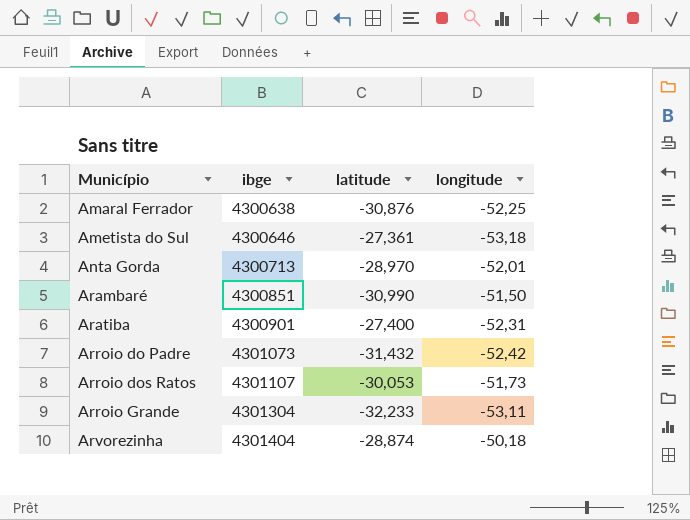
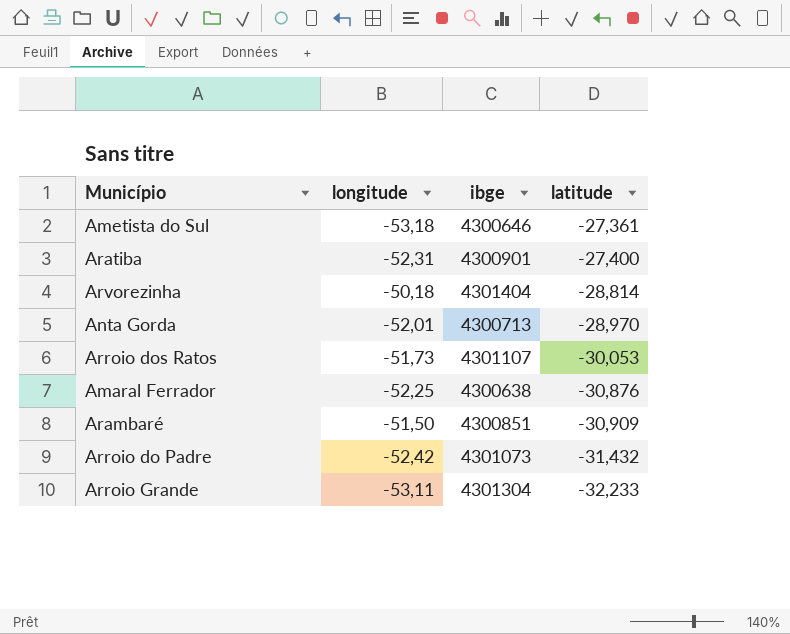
row order: Município ascending -> latitude descending
column longitude | position: 4 -> 2
Arvorezinha | latitude: -28,874 -> -28,814
Arambaré | latitude: -30,990 -> -30,909

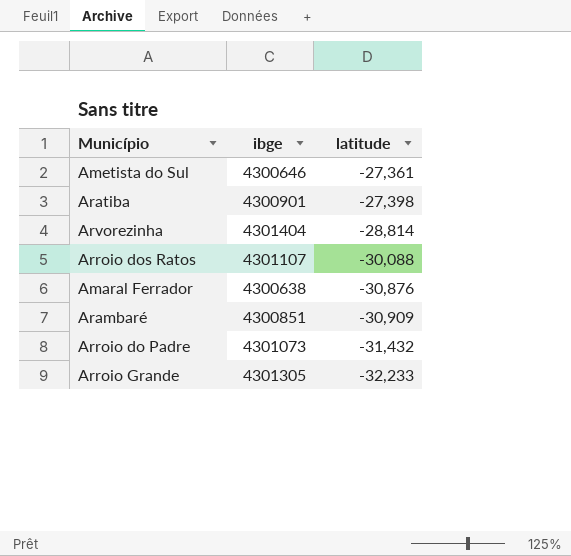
column longitude | position: 2 -> none
row Anta Gorda: -52,01 | 4300713 | -28,970 -> none
Aratiba | latitude: -27,400 -> -27,398
Arroio dos Ratos | latitude: -30,053 -> -30,088
Arroio Grande | ibge: 4301304 -> 4301305

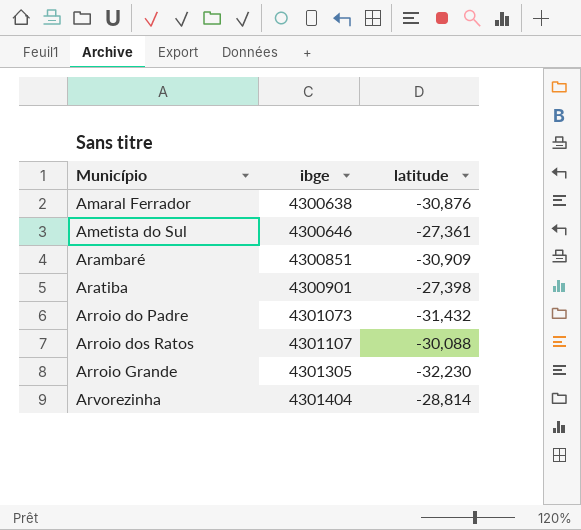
row order: latitude descending -> Município ascending
Arroio Grande | latitude: -32,233 -> -32,230

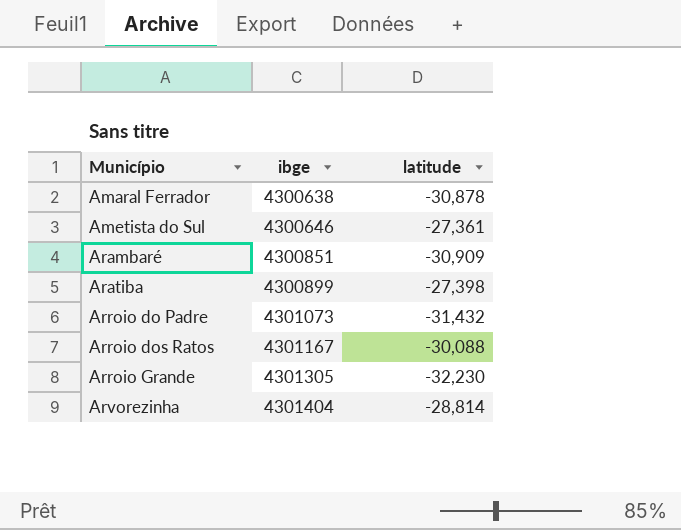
Amaral Ferrador | latitude: -30,876 -> -30,878
Aratiba | ibge: 4300901 -> 4300899
Arroio dos Ratos | ibge: 4301107 -> 4301167

